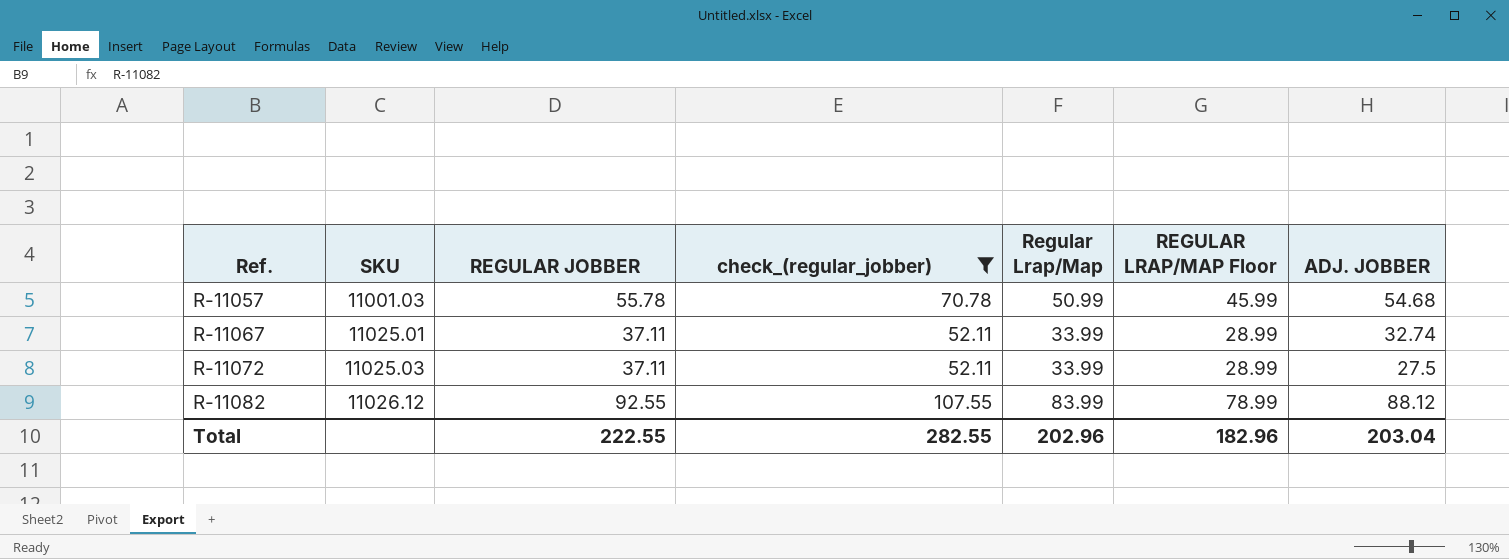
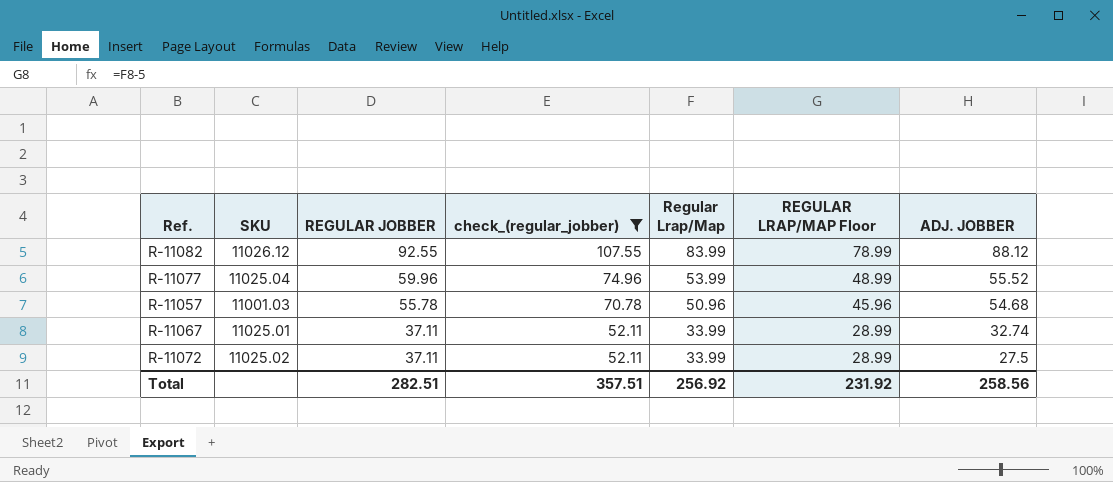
row order: Ref. ascending -> REGULAR JOBBER descending
row R-11077: none -> 11025.04 | 59.96 | 74.96 | 53.99 | 48.99 | 55.52
R-11057 | Regular Lrap/Map: 50.99 -> 50.96
R-11057 | REGULAR LRAP/MAP Floor: 45.99 -> 45.96
R-11072 | SKU: 11025.03 -> 11025.02
Total | REGULAR JOBBER: 222.55 -> 282.51
Total | check_(regular_jobber): 282.55 -> 357.51
Total | Regular Lrap/Map: 202.96 -> 256.92
Total | REGULAR LRAP/MAP Floor: 182.96 -> 231.92
Total | ADJ. JOBBER: 203.04 -> 258.56

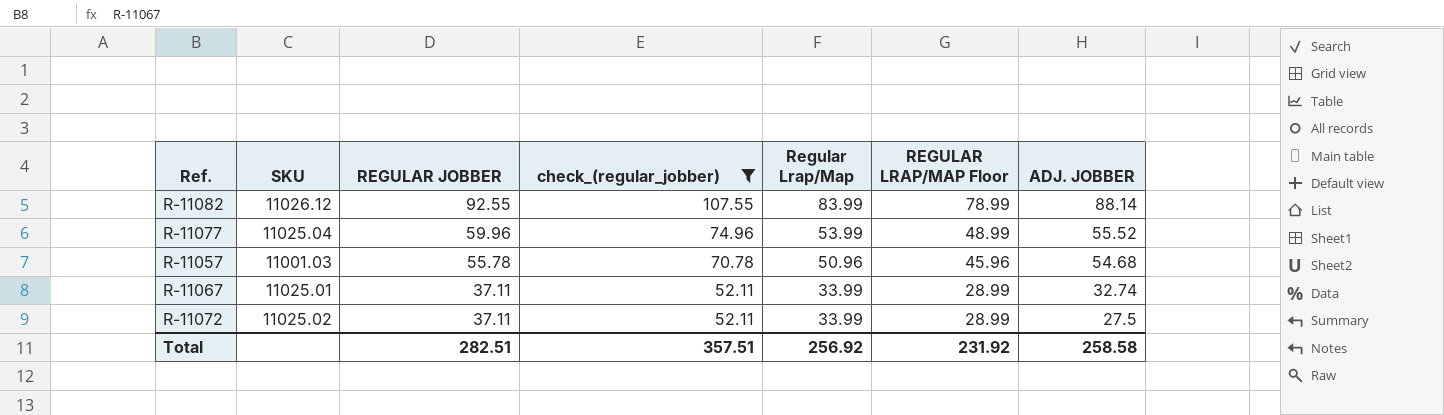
R-11082 | ADJ. JOBBER: 88.12 -> 88.14
Total | ADJ. JOBBER: 258.56 -> 258.58

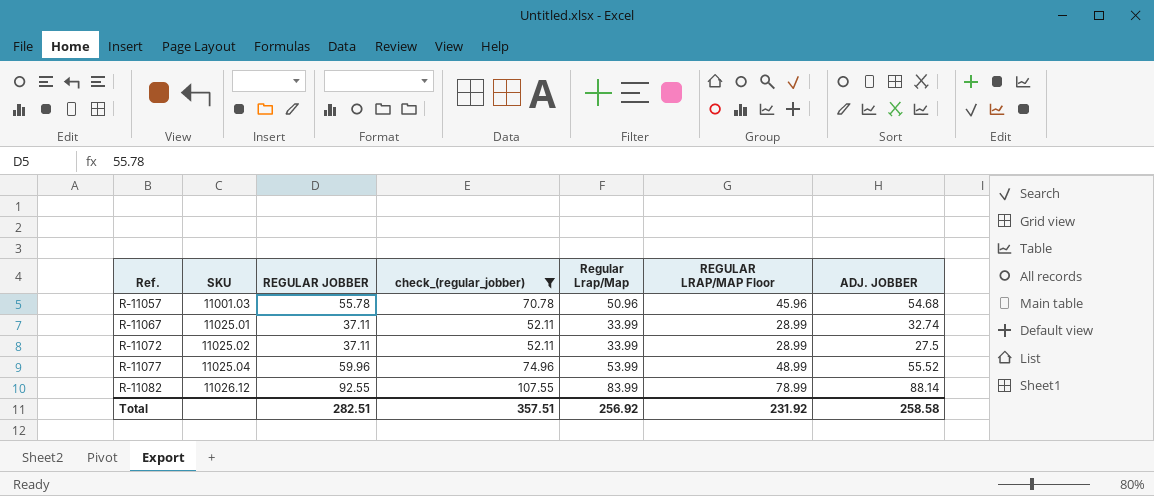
row order: REGULAR JOBBER descending -> Ref. ascending

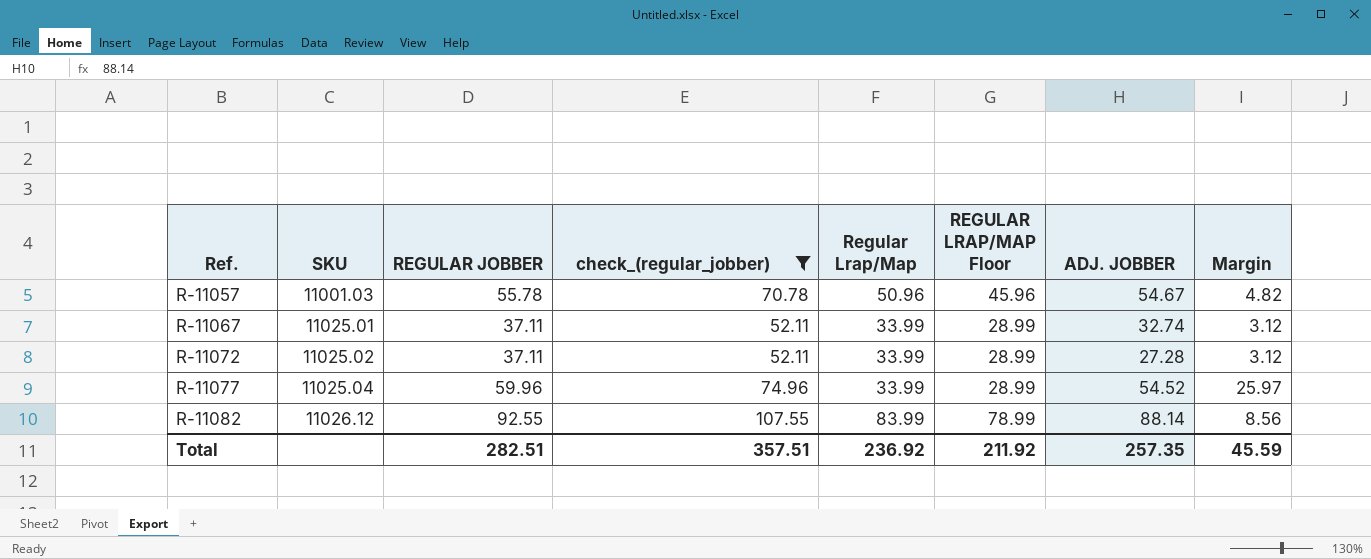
column Margin | formula: none -> [REGULAR JOBBER] - [Regular Lrap/Map]
R-11057 | ADJ. JOBBER: 54.68 -> 54.67
R-11072 | ADJ. JOBBER: 27.5 -> 27.28
R-11077 | Regular Lrap/Map: 53.99 -> 33.99
R-11077 | REGULAR LRAP/MAP Floor: 48.99 -> 28.99
R-11077 | ADJ. JOBBER: 55.52 -> 54.52
Total | Regular Lrap/Map: 256.92 -> 236.92
Total | REGULAR LRAP/MAP Floor: 231.92 -> 211.92
Total | ADJ. JOBBER: 258.58 -> 257.35

